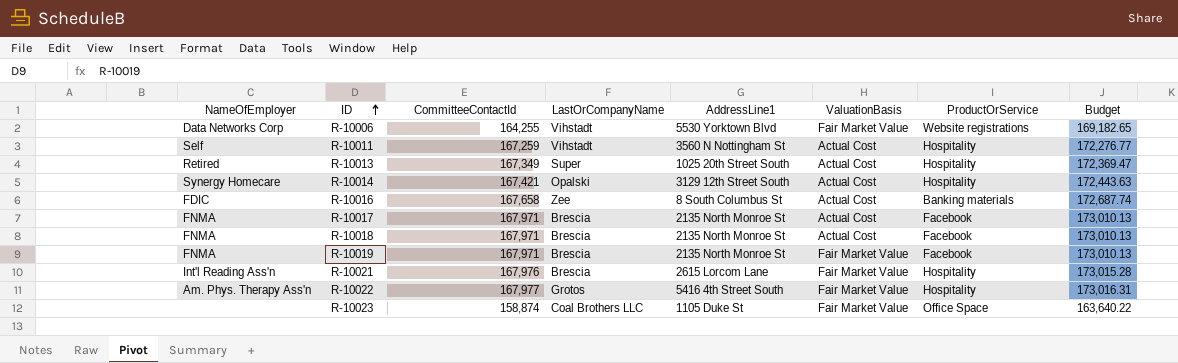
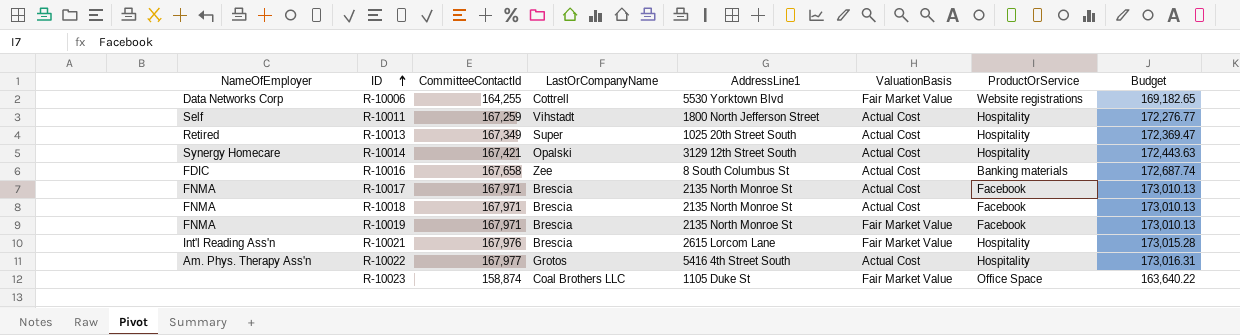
R-10006 | LastOrCompanyName: Vihstadt -> Cottrell
R-10011 | AddressLine1: 3560 N Nottingham St -> 1800 North Jefferson Street
R-10022 | ValuationBasis: Fair Market Value -> Actual Cost

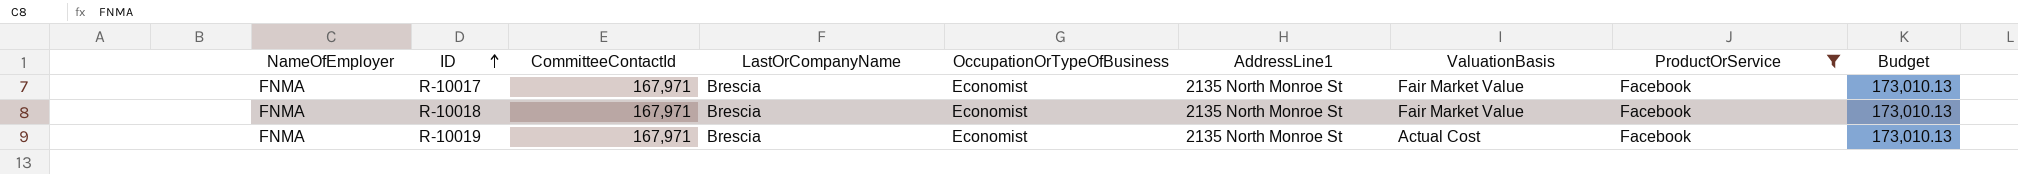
filter: none -> ProductOrService = Facebook
column OccupationOrTypeOfBusiness | position: none -> 5
R-10017 | ValuationBasis: Actual Cost -> Fair Market Value
R-10018 | ValuationBasis: Actual Cost -> Fair Market Value
R-10019 | ValuationBasis: Fair Market Value -> Actual Cost

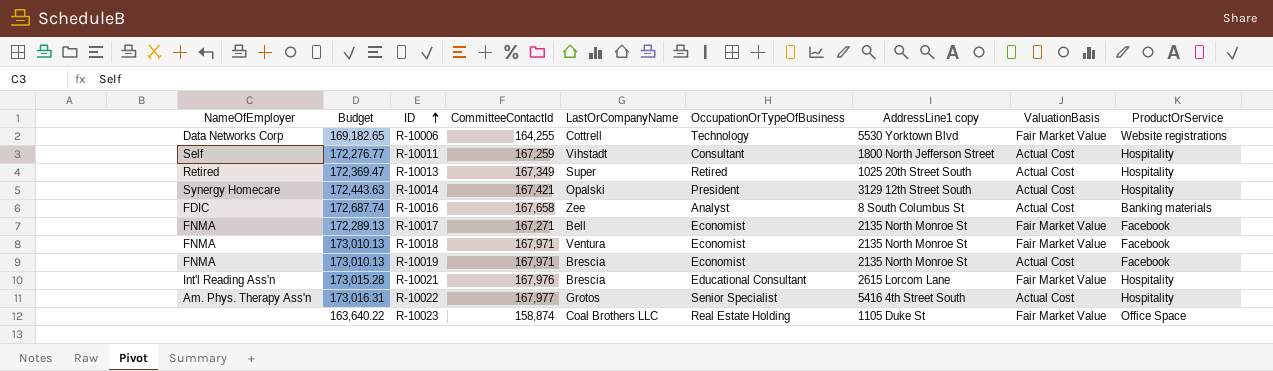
filter: ProductOrService = Facebook -> none
column Budget | position: 9 -> 2
column name: AddressLine1 -> AddressLine1 copy
R-10017 | Budget: 173,010.13 -> 172,289.13
R-10017 | CommitteeContactId: 167,971 -> 167,271
R-10017 | LastOrCompanyName: Brescia -> Bell
R-10018 | LastOrCompanyName: Brescia -> Ventura

